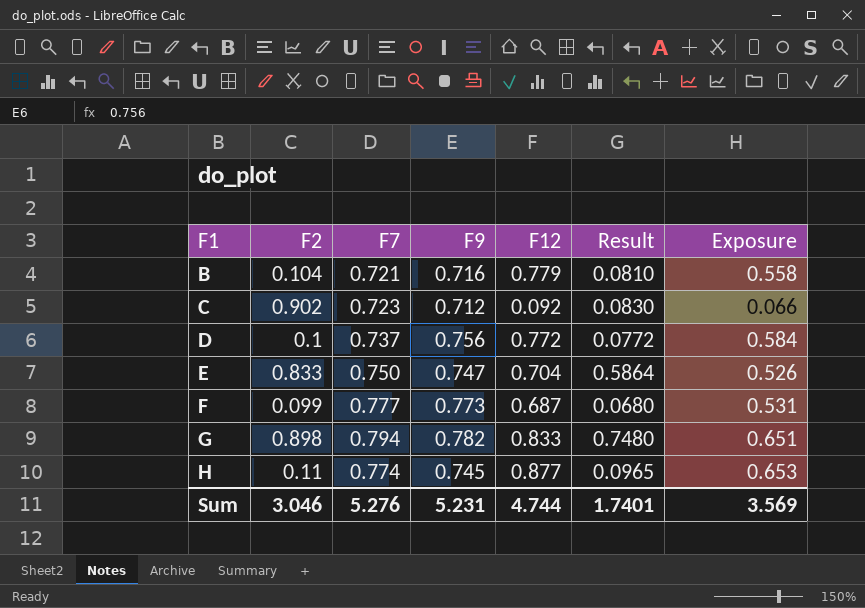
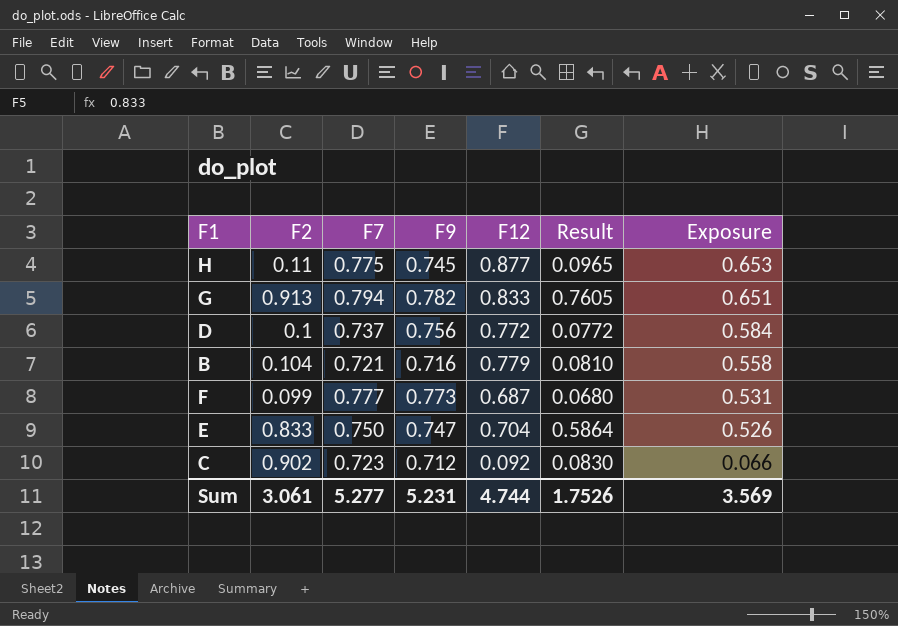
row order: F1 ascending -> Exposure descending
H | F7: 0.774 -> 0.775
G | F2: 0.898 -> 0.913
G | Result: 0.7480 -> 0.7605
Sum | F2: 3.046 -> 3.061
Sum | F7: 5.276 -> 5.277
Sum | Result: 1.7401 -> 1.7526

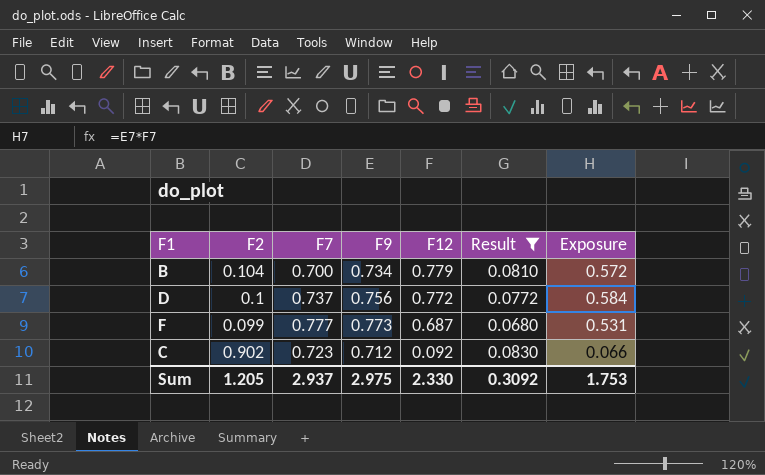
filter: none -> Result <= 0.0830
row order: Exposure descending -> F12 descending
B | F7: 0.721 -> 0.700
B | F9: 0.716 -> 0.734
B | Exposure: 0.558 -> 0.572
Sum | F2: 3.061 -> 1.205
Sum | F7: 5.277 -> 2.937
Sum | F9: 5.231 -> 2.975
Sum | F12: 4.744 -> 2.330
Sum | Result: 1.7526 -> 0.3092
Sum | Exposure: 3.569 -> 1.753

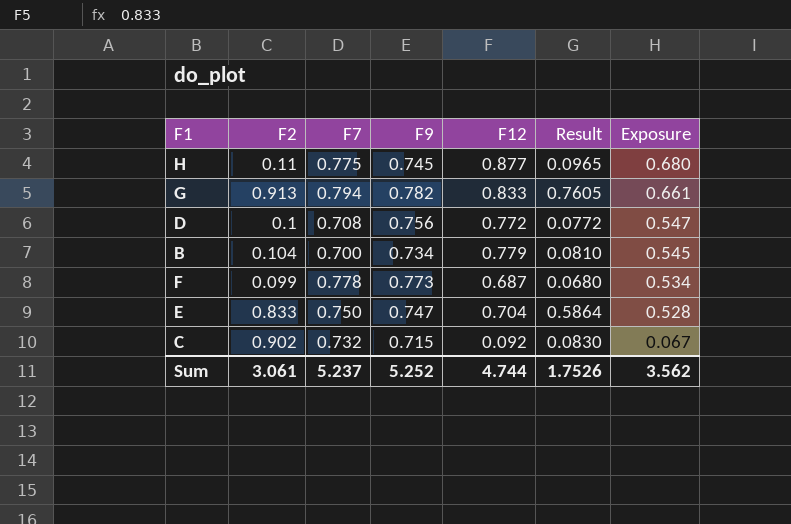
filter: Result <= 0.0830 -> none
row order: F12 descending -> Exposure descending
column Exposure | formula: [F9] * [F12] -> [F7] * [F12]
D | F7: 0.737 -> 0.708
F | F7: 0.777 -> 0.778
C | F7: 0.723 -> 0.732
C | F9: 0.712 -> 0.715
Sum | F2: 1.205 -> 3.061
Sum | F7: 2.937 -> 5.237
Sum | F9: 2.975 -> 5.252
Sum | F12: 2.330 -> 4.744
Sum | Result: 0.3092 -> 1.7526
Sum | Exposure: 1.753 -> 3.562

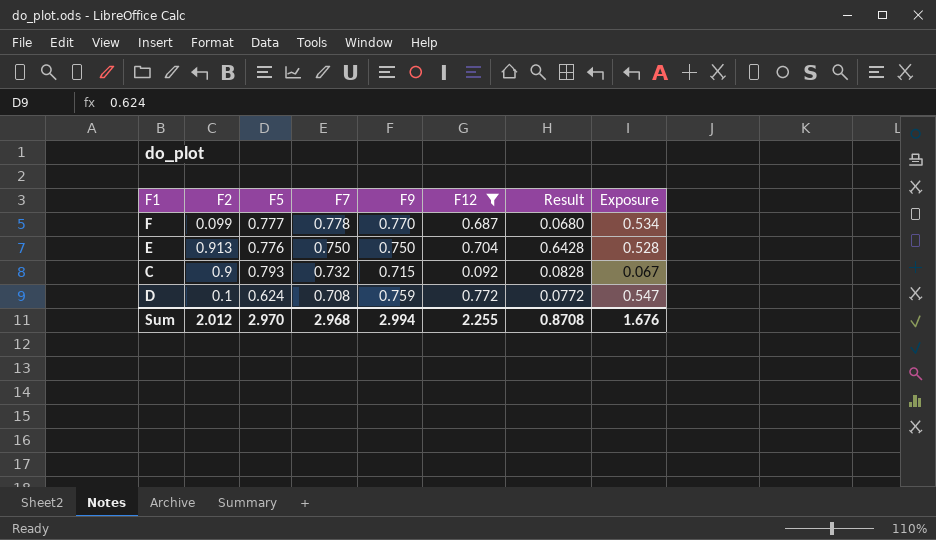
filter: none -> F12 <= 0.772
row order: Exposure descending -> F7 descending
column F5 | position: none -> 3
F | F9: 0.773 -> 0.770
E | F2: 0.833 -> 0.913
E | F9: 0.747 -> 0.750
E | Result: 0.5864 -> 0.6428
C | F2: 0.902 -> 0.9
C | Result: 0.0830 -> 0.0828
D | F9: 0.756 -> 0.759
Sum | F2: 3.061 -> 2.012
Sum | F7: 5.237 -> 2.968
Sum | F9: 5.252 -> 2.994
Sum | F12: 4.744 -> 2.255
Sum | Result: 1.7526 -> 0.8708
Sum | Exposure: 3.562 -> 1.676

